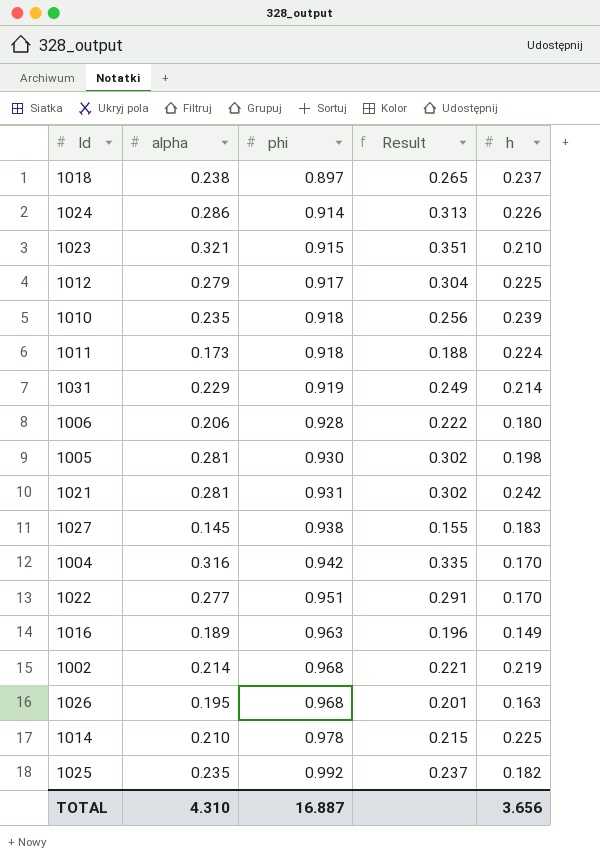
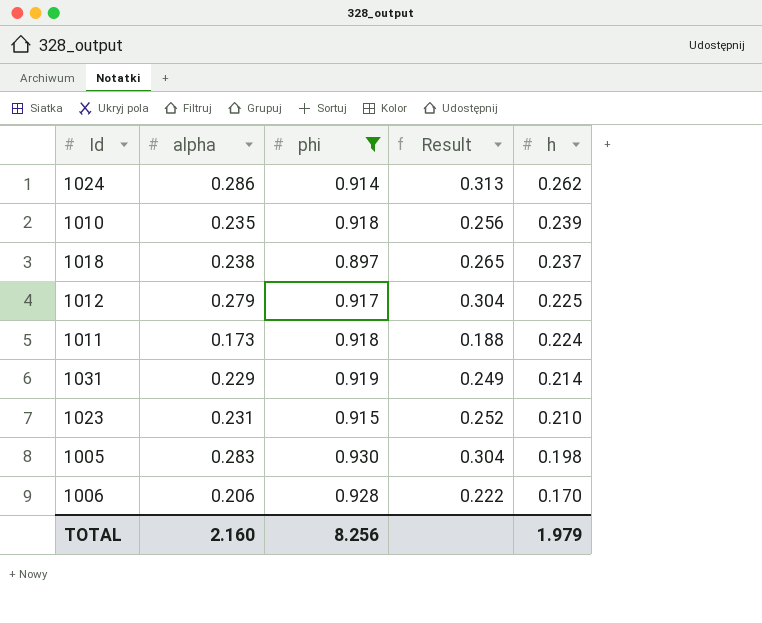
filter: none -> phi <= 0.930
row order: phi ascending -> h descending
1024 | h: 0.226 -> 0.262
1023 | alpha: 0.321 -> 0.231
1023 | Result: 0.351 -> 0.252
1005 | alpha: 0.281 -> 0.283
1005 | Result: 0.302 -> 0.304
1006 | h: 0.180 -> 0.170
TOTAL | alpha: 4.310 -> 2.160
TOTAL | phi: 16.887 -> 8.256
TOTAL | h: 3.656 -> 1.979

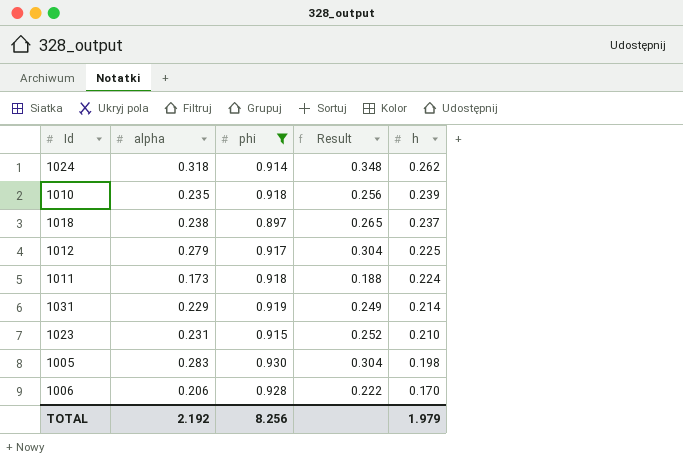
1024 | alpha: 0.286 -> 0.318
1024 | Result: 0.313 -> 0.348
TOTAL | alpha: 2.160 -> 2.192

